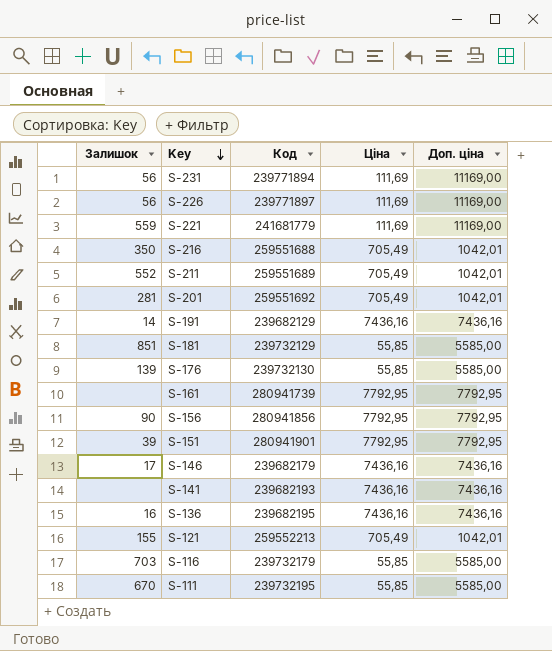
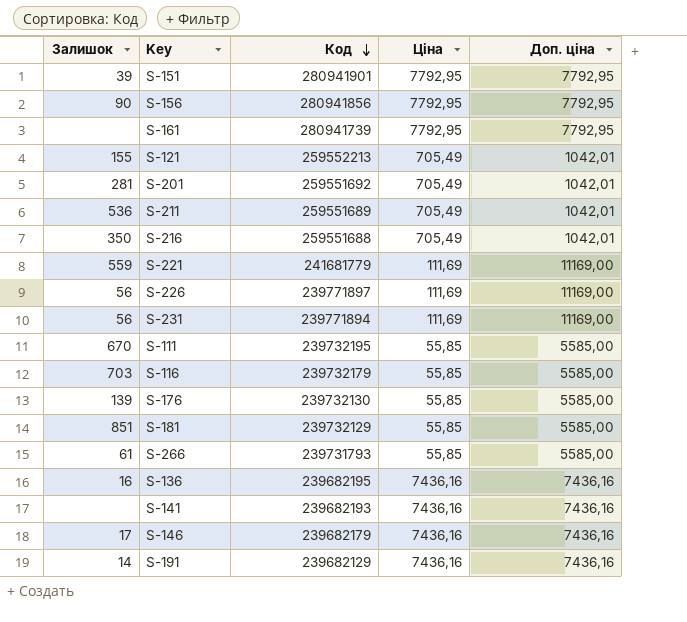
row order: Key descending -> Код descending
S-211 | Залишок: 552 -> 536
row S-266: none -> 61 | 239731793 | 55,85 | 5585,00

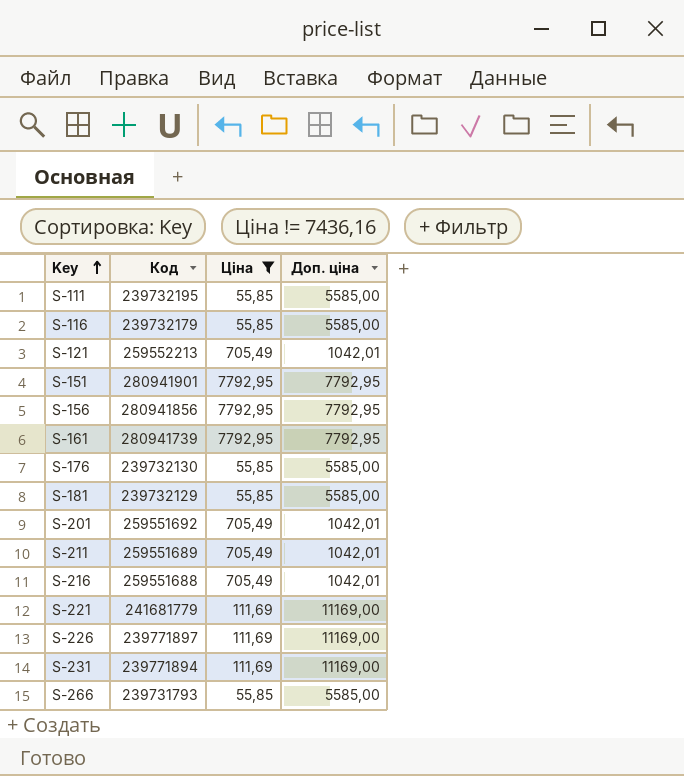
filter: none -> Ціна != 7436,16
row order: Код descending -> Key ascending
column Залишок | position: 1 -> none

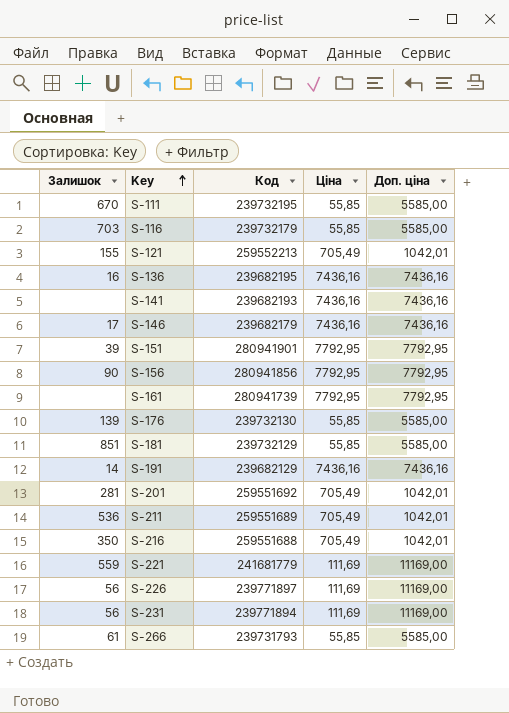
filter: Ціна != 7436,16 -> none
column Залишок | position: none -> 1

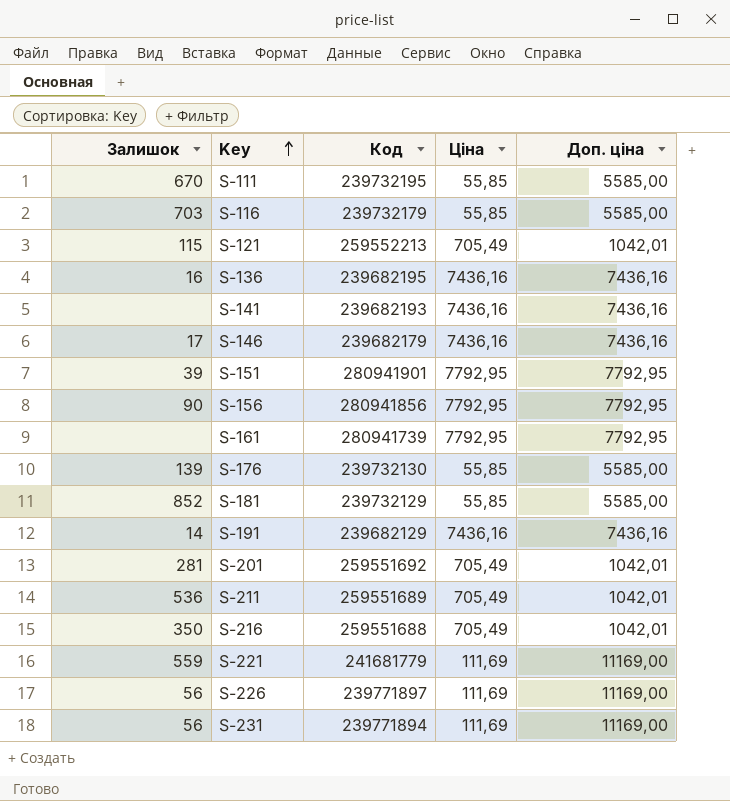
row S-266: 61 | 239731793 | 55,85 | 5585,00 -> none
S-121 | Залишок: 155 -> 115
S-181 | Залишок: 851 -> 852

